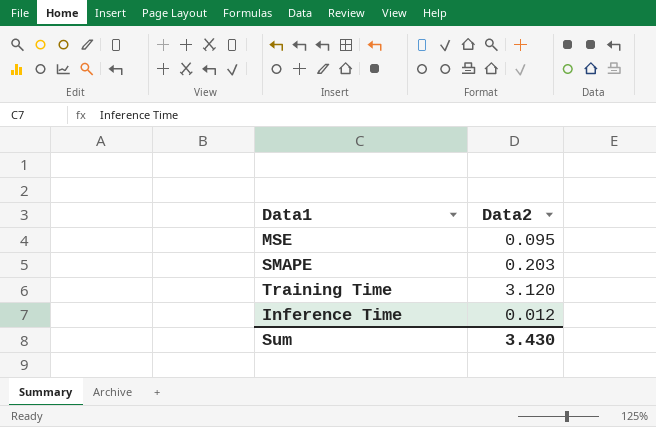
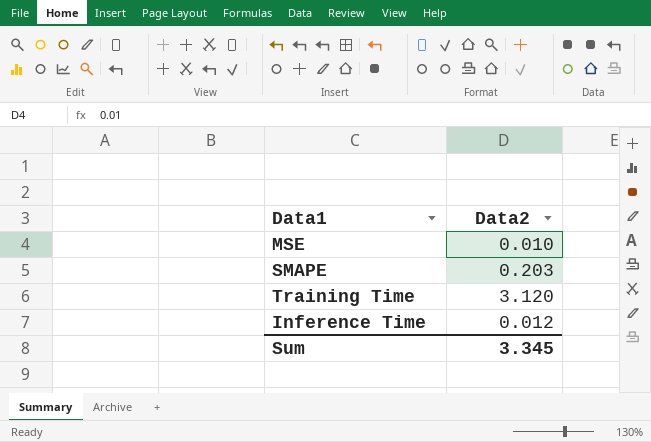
MSE | Data2: 0.095 -> 0.010
Sum | Data2: 3.430 -> 3.345

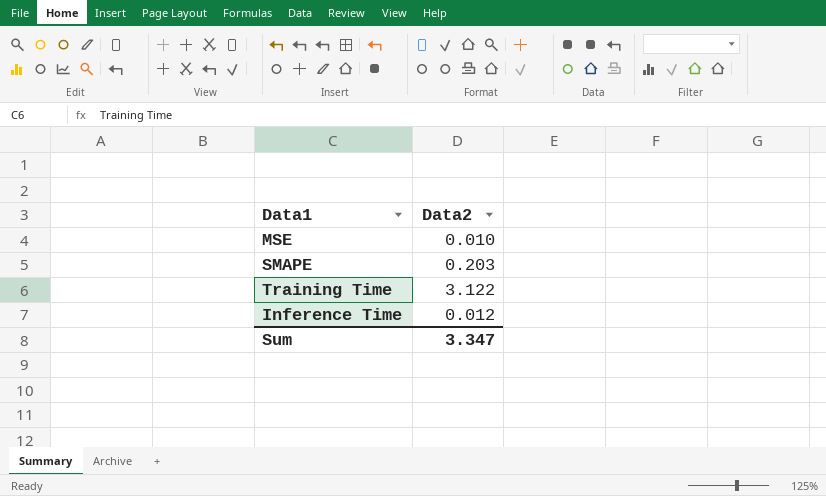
Training Time | Data2: 3.120 -> 3.122
Sum | Data2: 3.345 -> 3.347

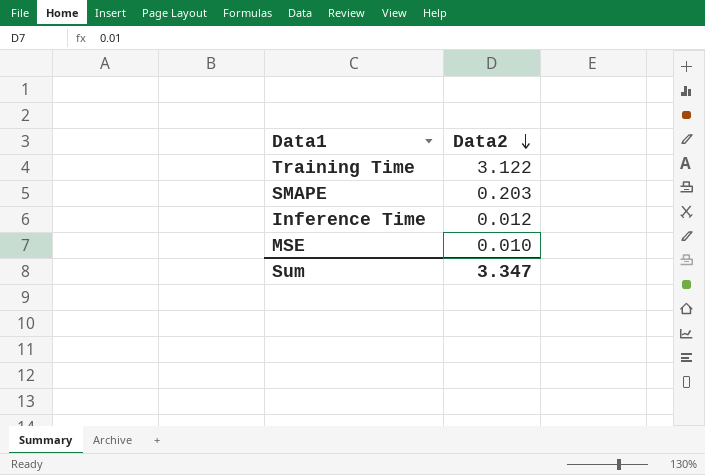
row order: none -> Data2 descending

